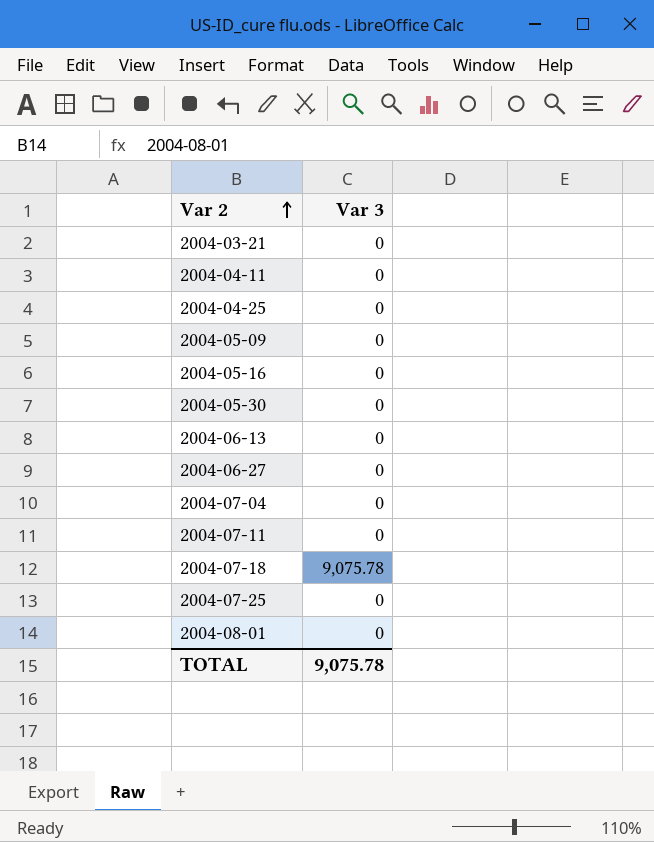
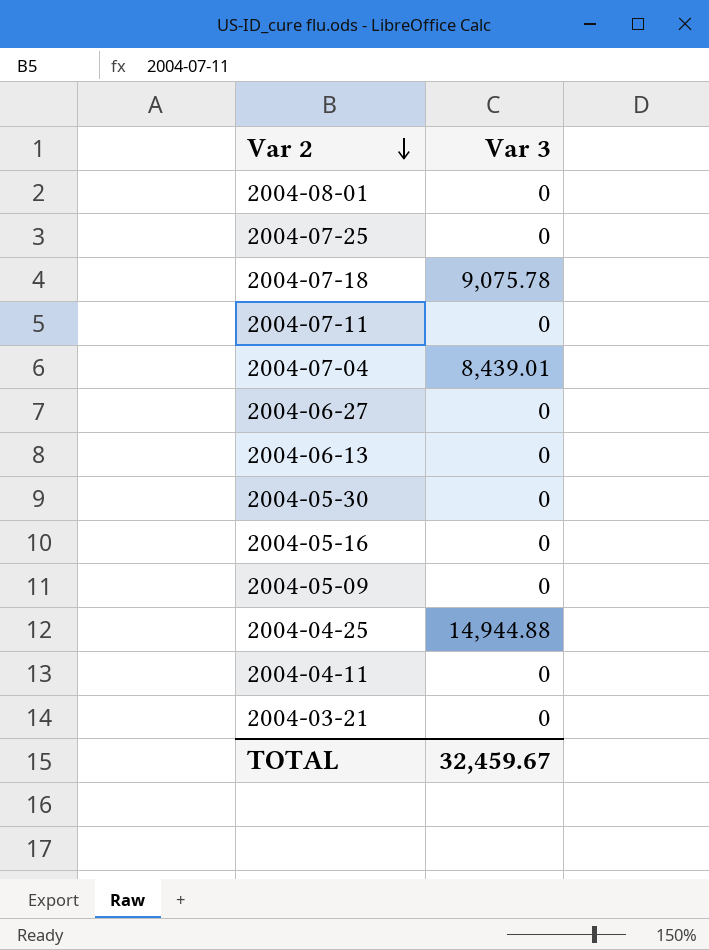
row order: Var 2 ascending -> Var 2 descending
2004-07-04 | Var 3: 0 -> 8,439.01
2004-04-25 | Var 3: 0 -> 14,944.88
TOTAL | Var 3: 9,075.78 -> 32,459.67

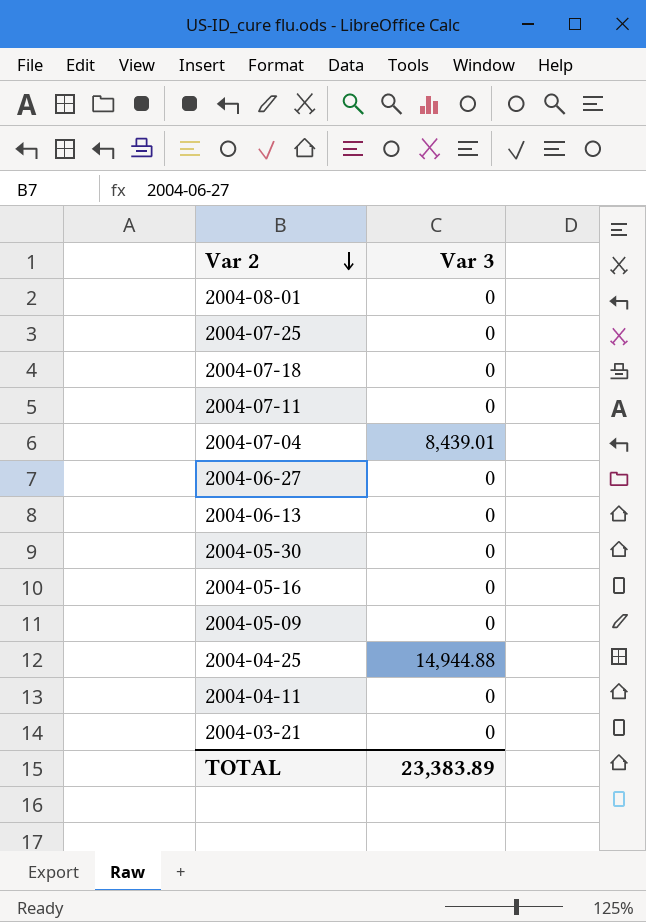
2004-07-18 | Var 3: 9,075.78 -> 0
TOTAL | Var 3: 32,459.67 -> 23,383.89

